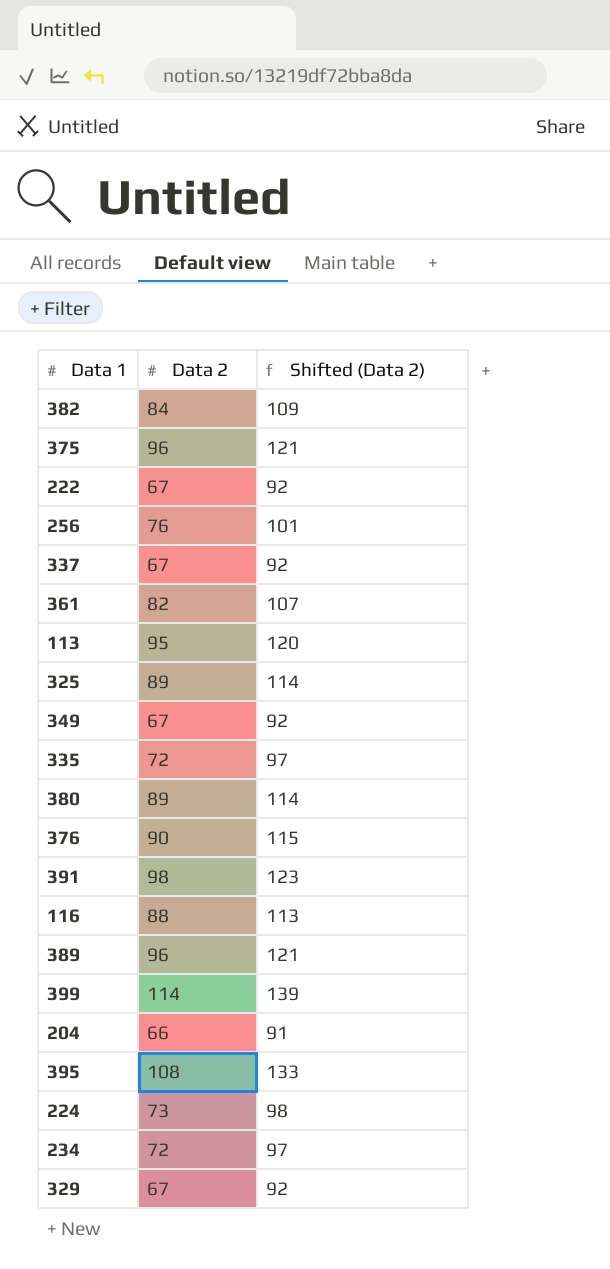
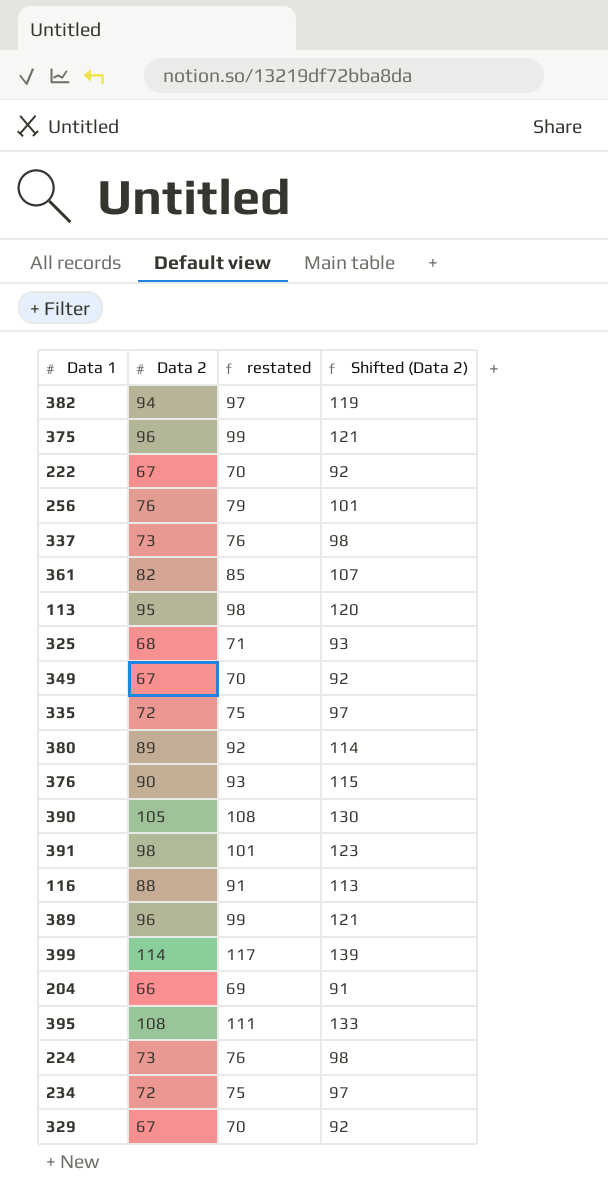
column restated | formula: none -> [Data 2] + 3
382 | Data 2: 84 -> 94
382 | Shifted (Data 2): 109 -> 119
337 | Data 2: 67 -> 73
337 | Shifted (Data 2): 92 -> 98
325 | Data 2: 89 -> 68
325 | Shifted (Data 2): 114 -> 93
row 390: none -> 105 | 108 | 130

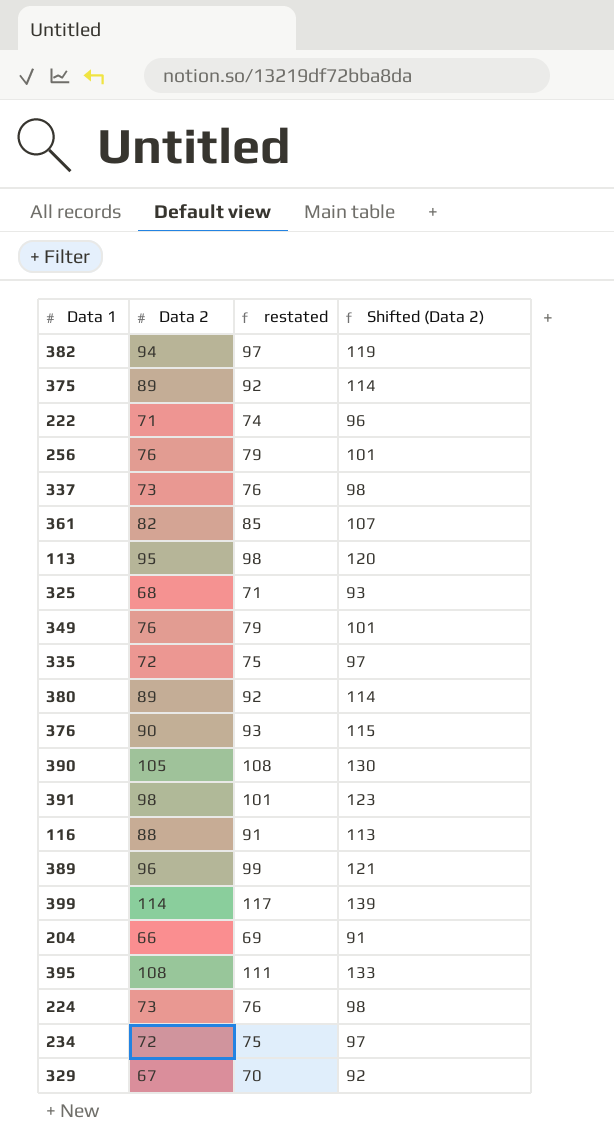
375 | Data 2: 96 -> 89
375 | restated: 99 -> 92
375 | Shifted (Data 2): 121 -> 114
222 | Data 2: 67 -> 71
222 | restated: 70 -> 74
222 | Shifted (Data 2): 92 -> 96
349 | Data 2: 67 -> 76
349 | restated: 70 -> 79
349 | Shifted (Data 2): 92 -> 101

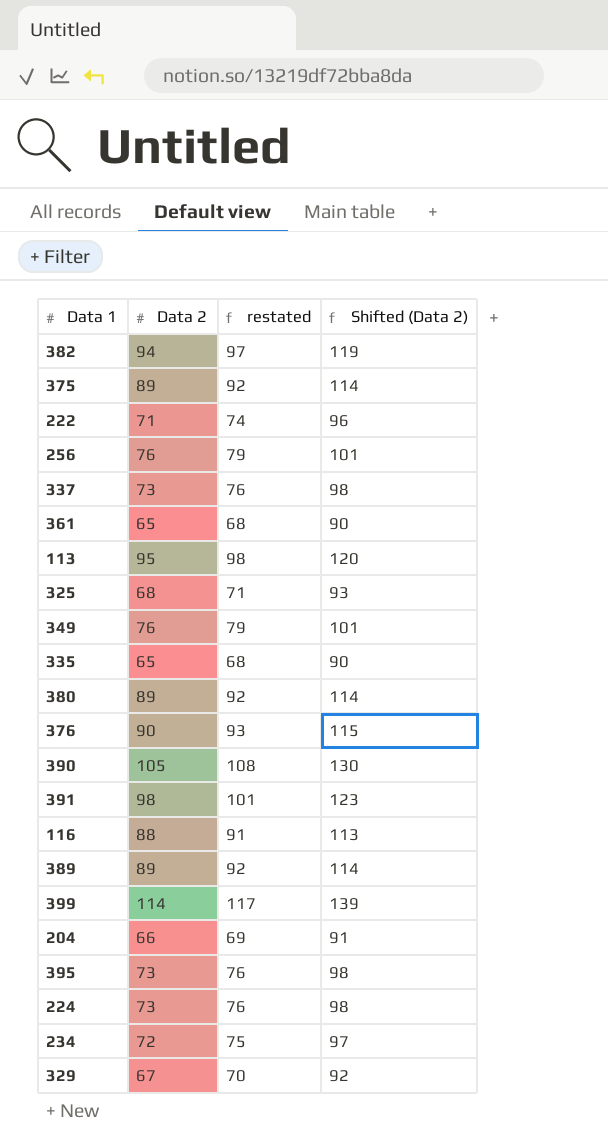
361 | Data 2: 82 -> 65
361 | restated: 85 -> 68
361 | Shifted (Data 2): 107 -> 90
335 | Data 2: 72 -> 65
335 | restated: 75 -> 68
335 | Shifted (Data 2): 97 -> 90
389 | Data 2: 96 -> 89
389 | restated: 99 -> 92
389 | Shifted (Data 2): 121 -> 114
395 | Data 2: 108 -> 73
395 | restated: 111 -> 76
395 | Shifted (Data 2): 133 -> 98

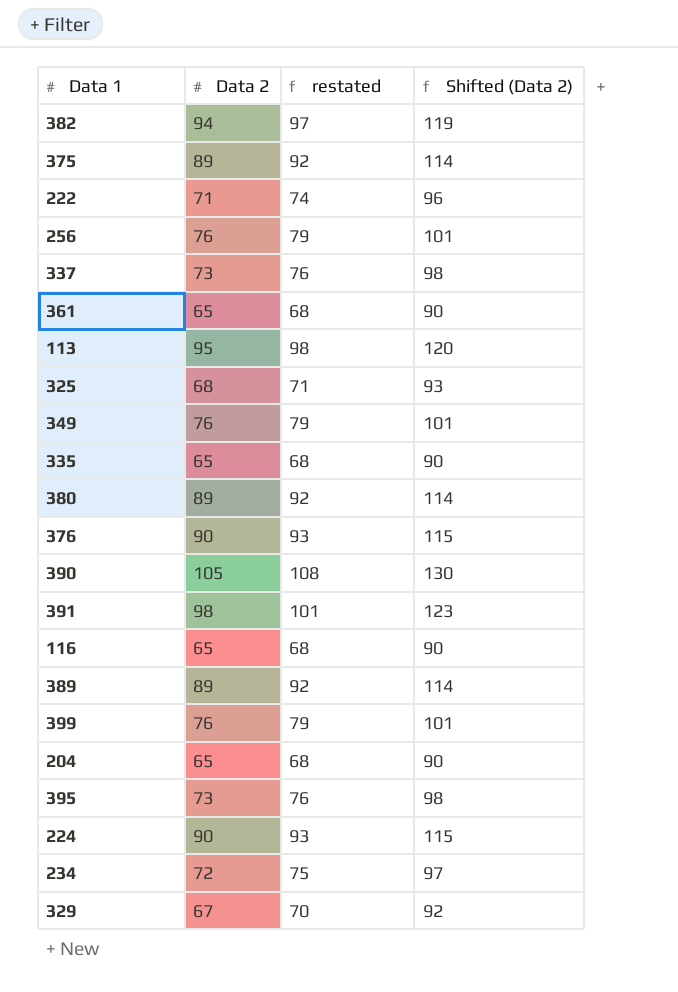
116 | Data 2: 88 -> 65
116 | restated: 91 -> 68
116 | Shifted (Data 2): 113 -> 90
399 | Data 2: 114 -> 76
399 | restated: 117 -> 79
399 | Shifted (Data 2): 139 -> 101
204 | Data 2: 66 -> 65
204 | restated: 69 -> 68
204 | Shifted (Data 2): 91 -> 90
224 | Data 2: 73 -> 90
224 | restated: 76 -> 93
224 | Shifted (Data 2): 98 -> 115

